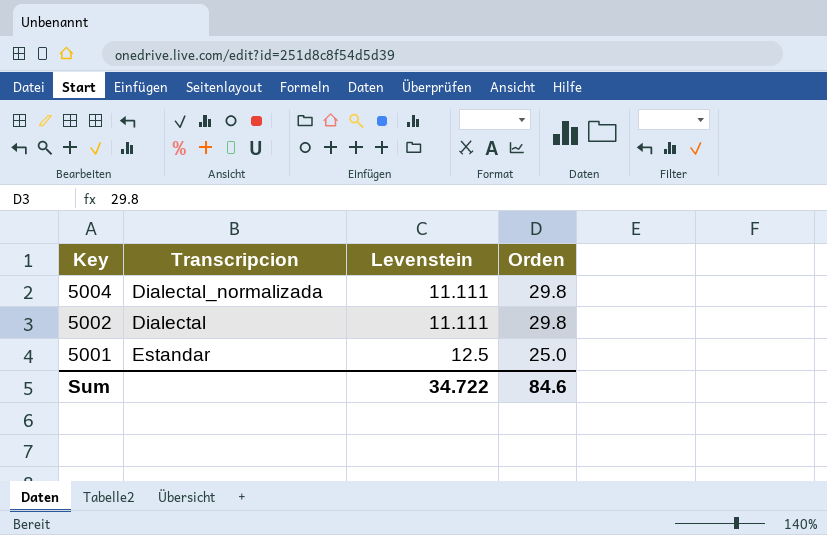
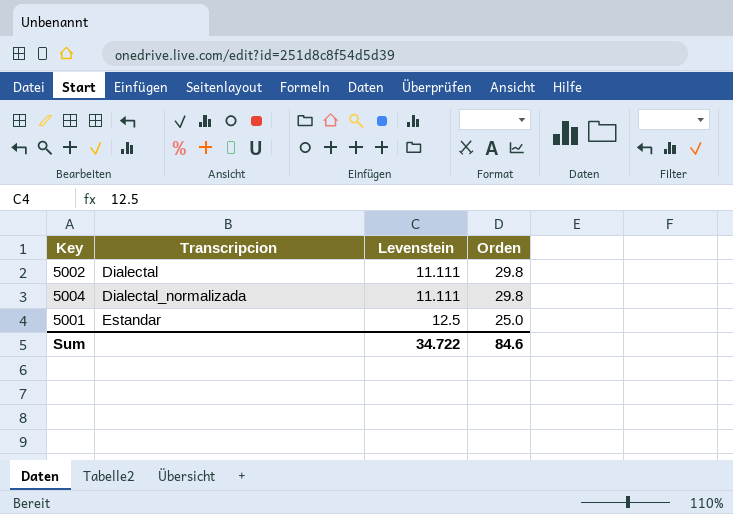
row order: Key descending -> Transcripcion ascending

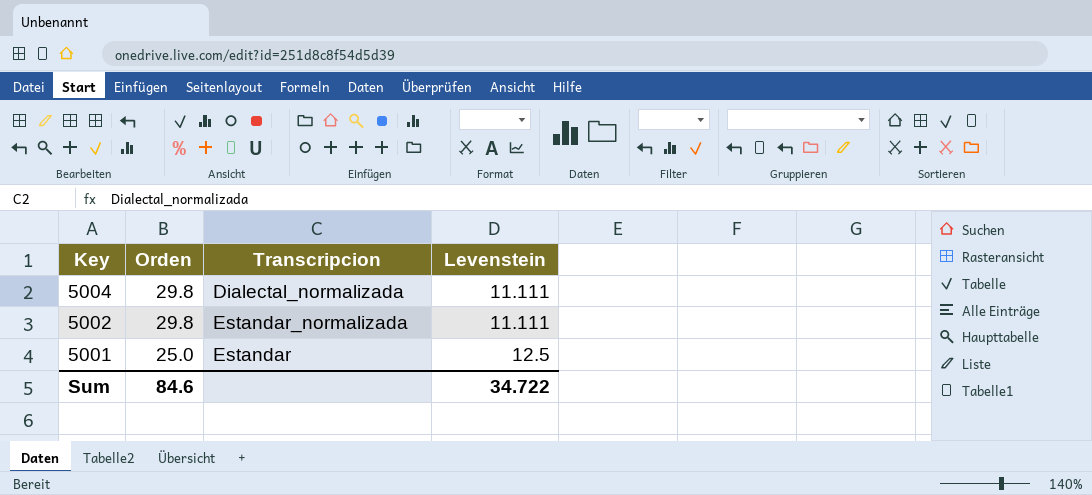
row order: Transcripcion ascending -> Key descending
column Orden | position: 4 -> 2
5002 | Transcripcion: Dialectal -> Estandar_normalizada

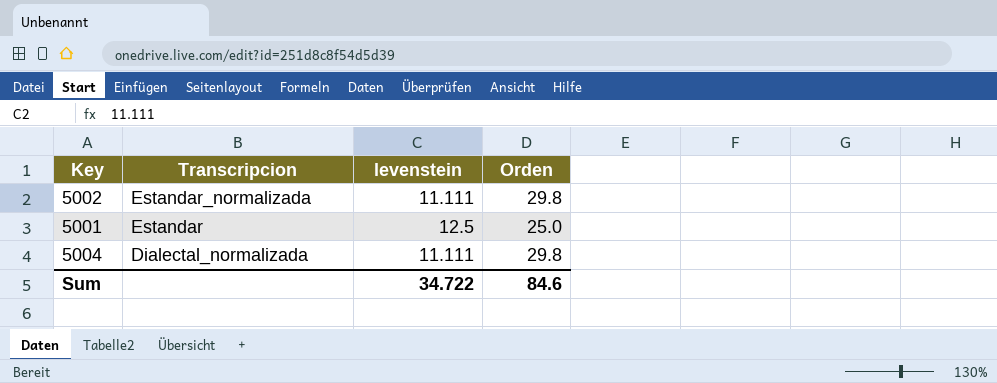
row order: Key descending -> Transcripcion descending
column name: Levenstein -> levenstein
column Orden | position: 2 -> 4

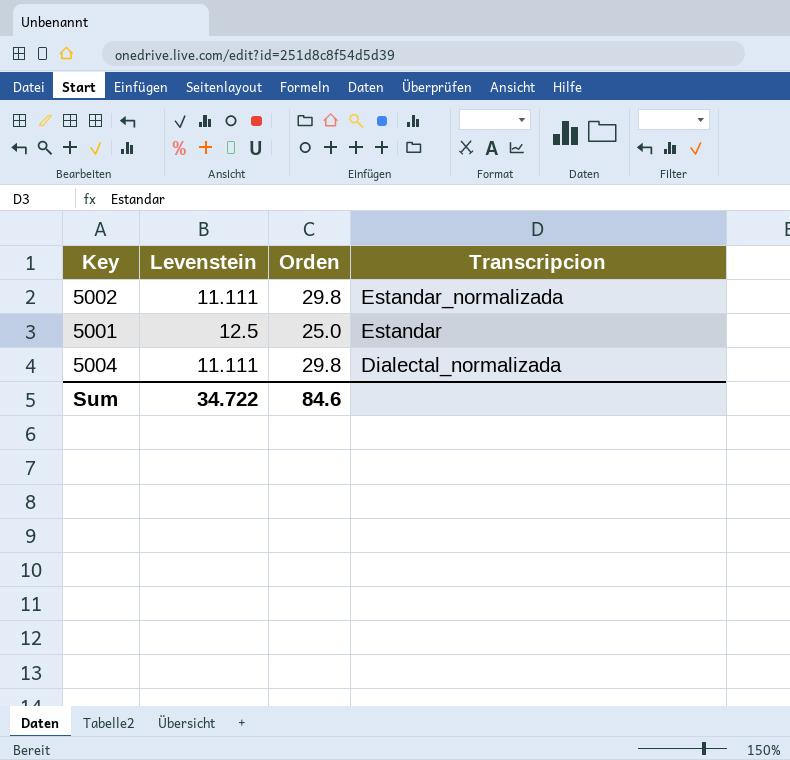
column name: levenstein -> Levenstein
column Transcripcion | position: 2 -> 4

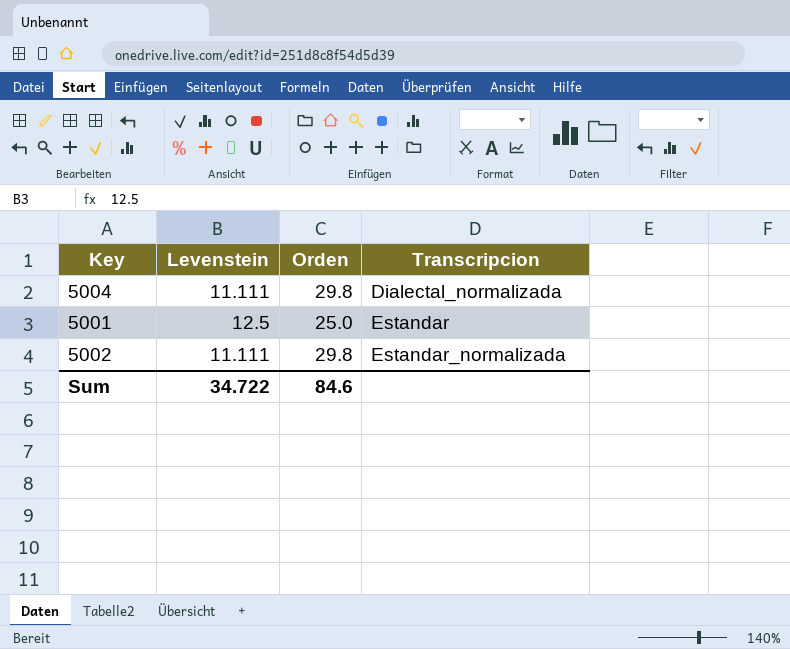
row order: Transcripcion descending -> Transcripcion ascending

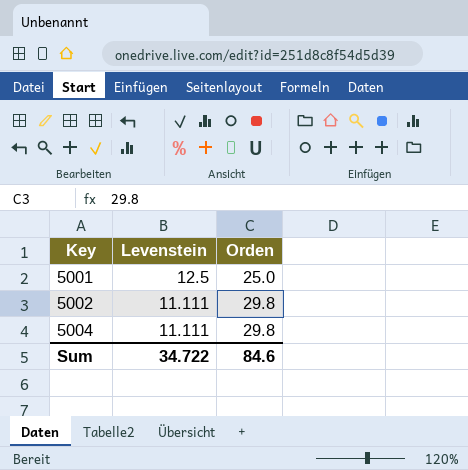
row order: Transcripcion ascending -> Key ascending
column Transcripcion | position: 4 -> none

